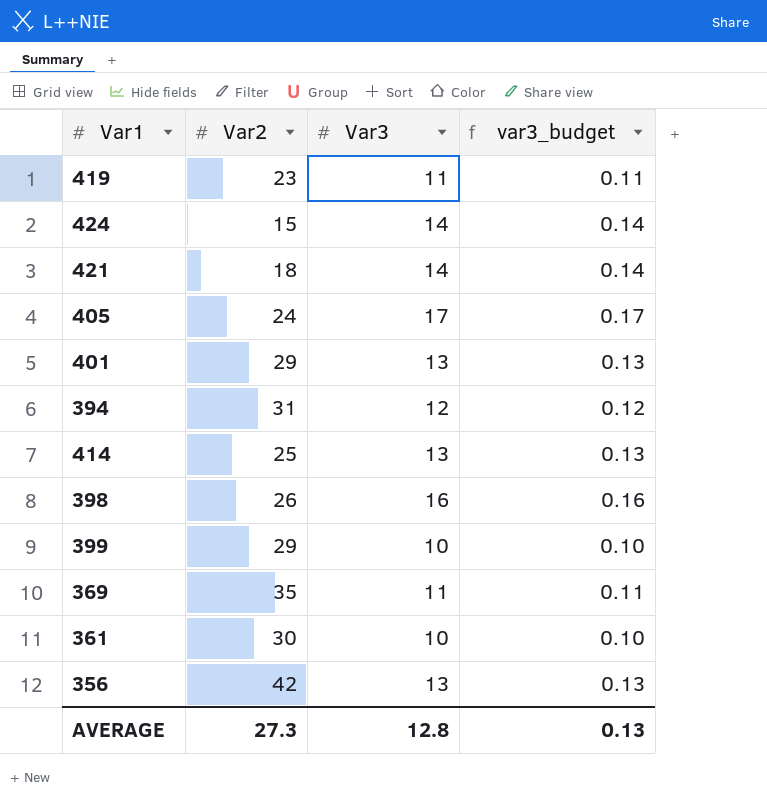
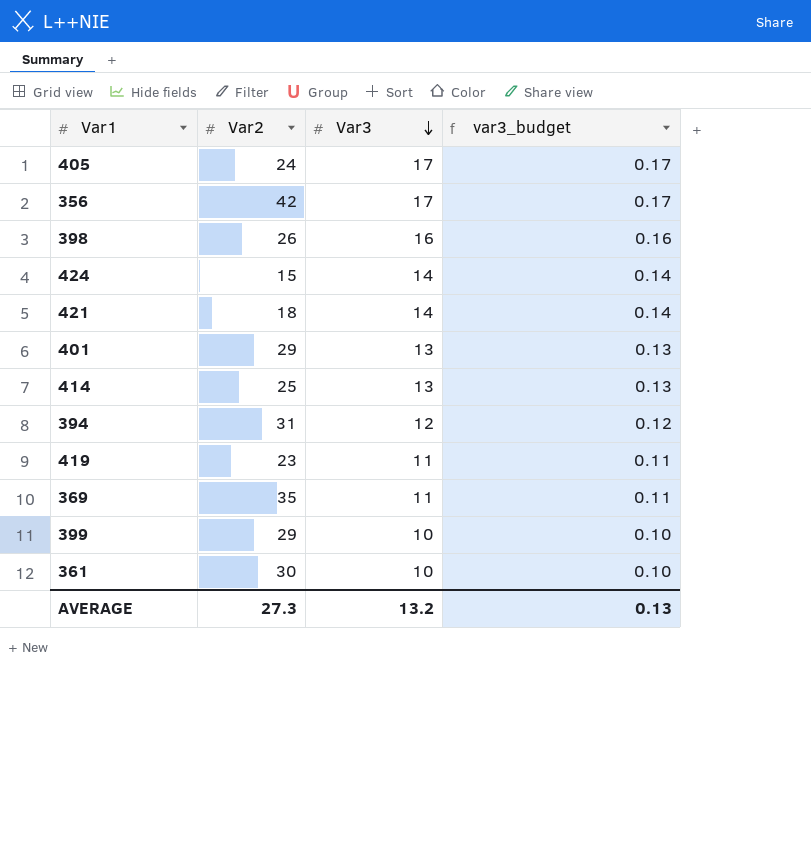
row order: none -> Var3 descending
356 | Var3: 13 -> 17
356 | var3_budget: 0.13 -> 0.17
AVERAGE | Var3: 12.8 -> 13.2

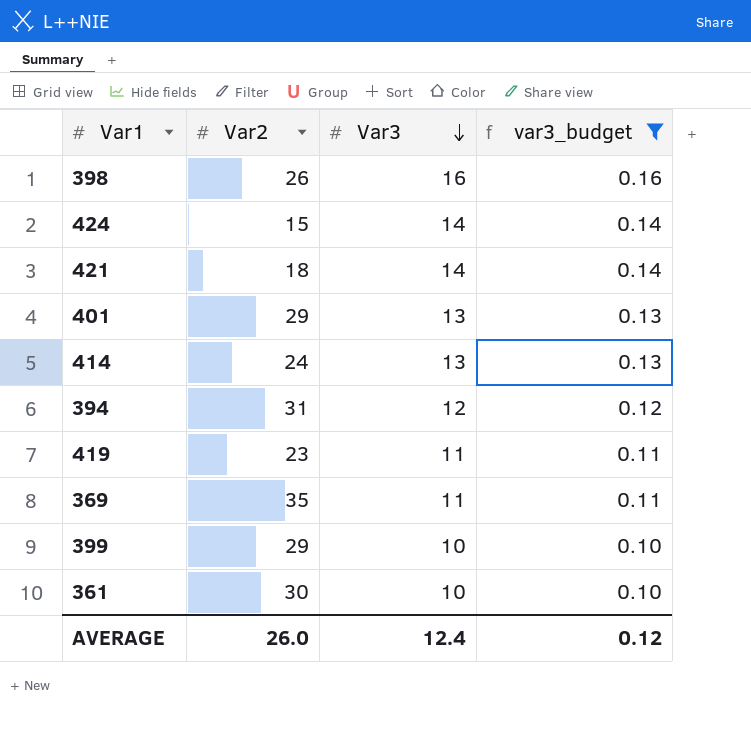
filter: none -> var3_budget != 0.17
414 | Var2: 25 -> 24
AVERAGE | Var2: 27.3 -> 26.0
AVERAGE | Var3: 13.2 -> 12.4
AVERAGE | var3_budget: 0.13 -> 0.12

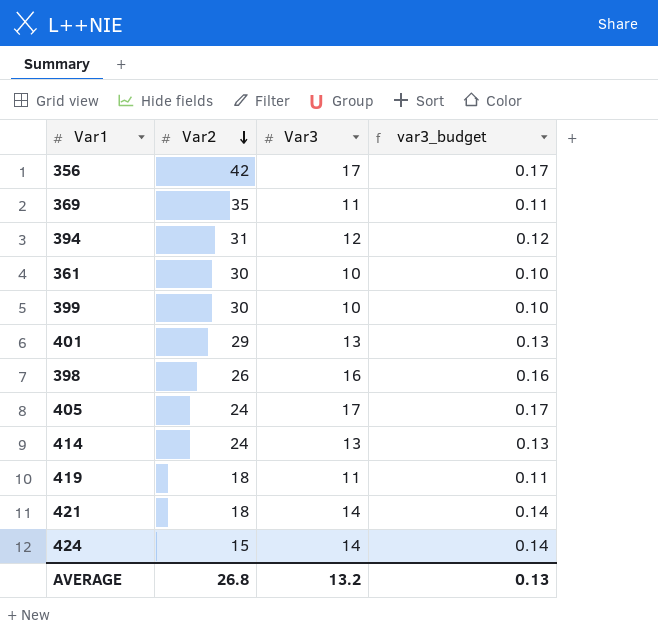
filter: var3_budget != 0.17 -> none
row order: Var3 descending -> Var2 descending
399 | Var2: 29 -> 30
419 | Var2: 23 -> 18
AVERAGE | Var2: 26.0 -> 26.8
AVERAGE | Var3: 12.4 -> 13.2
AVERAGE | var3_budget: 0.12 -> 0.13

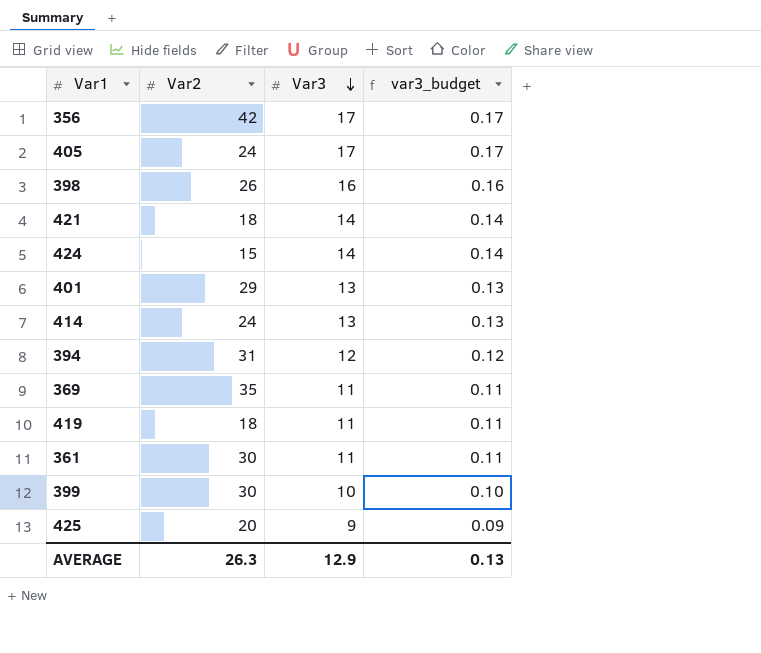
row order: Var2 descending -> Var3 descending
361 | Var3: 10 -> 11
361 | var3_budget: 0.10 -> 0.11
row 425: none -> 20 | 9 | 0.09
AVERAGE | Var2: 26.8 -> 26.3
AVERAGE | Var3: 13.2 -> 12.9

